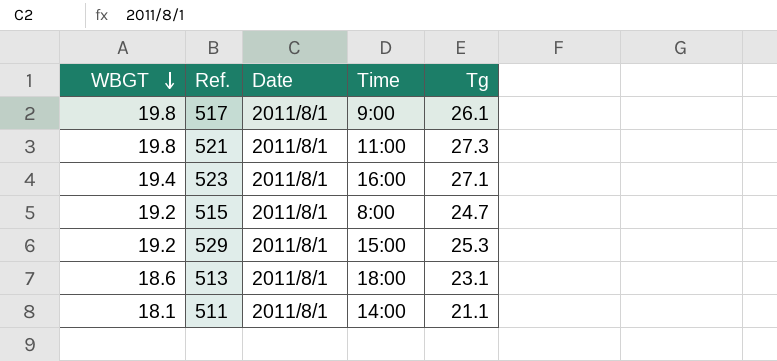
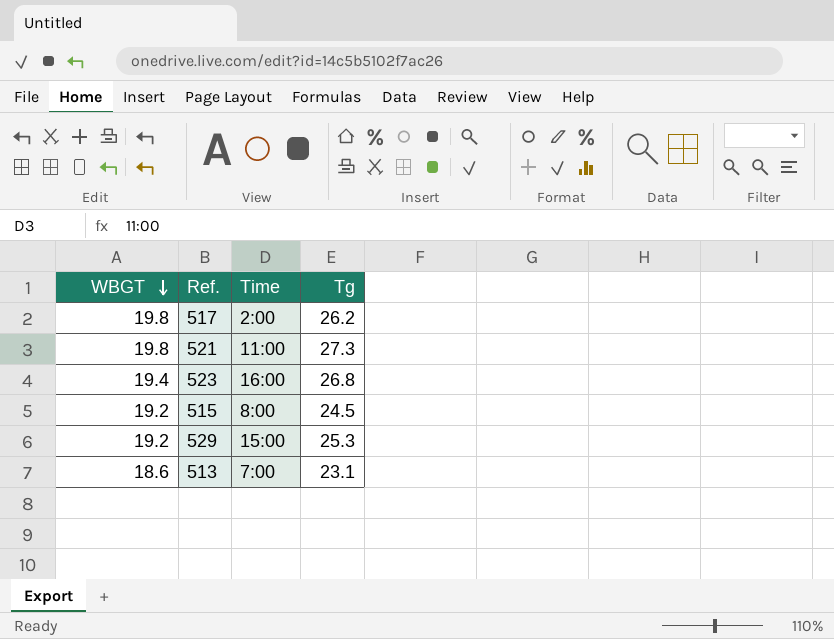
column Date | position: 3 -> none
row 511: 18.1 | 2011/8/1 | 14:00 | 21.1 -> none
517 | Time: 9:00 -> 2:00
517 | Tg: 26.1 -> 26.2
523 | Tg: 27.1 -> 26.8
515 | Tg: 24.7 -> 24.5
513 | Time: 18:00 -> 7:00

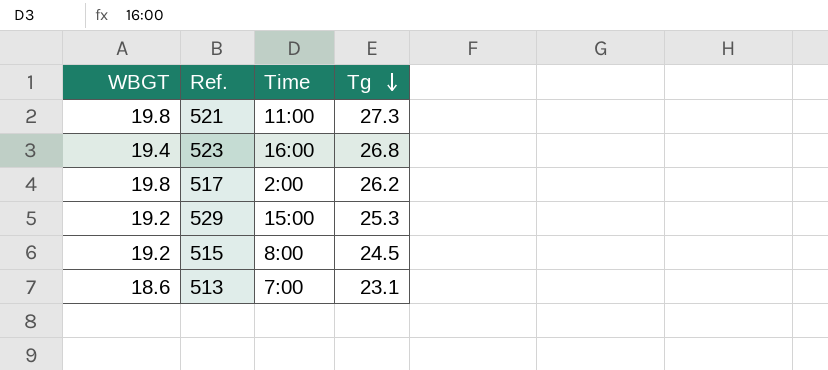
row order: WBGT descending -> Tg descending

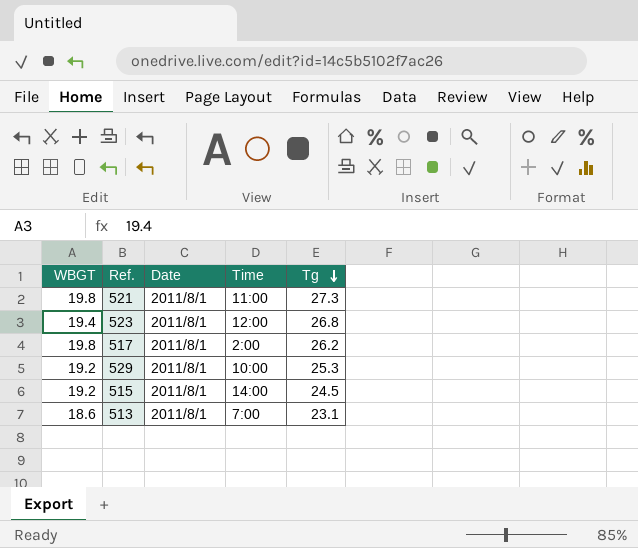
column Date | position: none -> 3
523 | Time: 16:00 -> 12:00
529 | Time: 15:00 -> 10:00
515 | Time: 8:00 -> 14:00

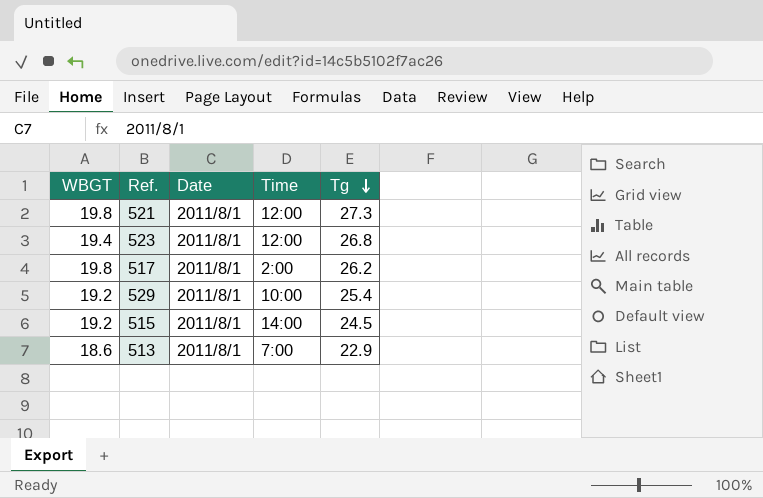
521 | Time: 11:00 -> 12:00
529 | Tg: 25.3 -> 25.4
513 | Tg: 23.1 -> 22.9

